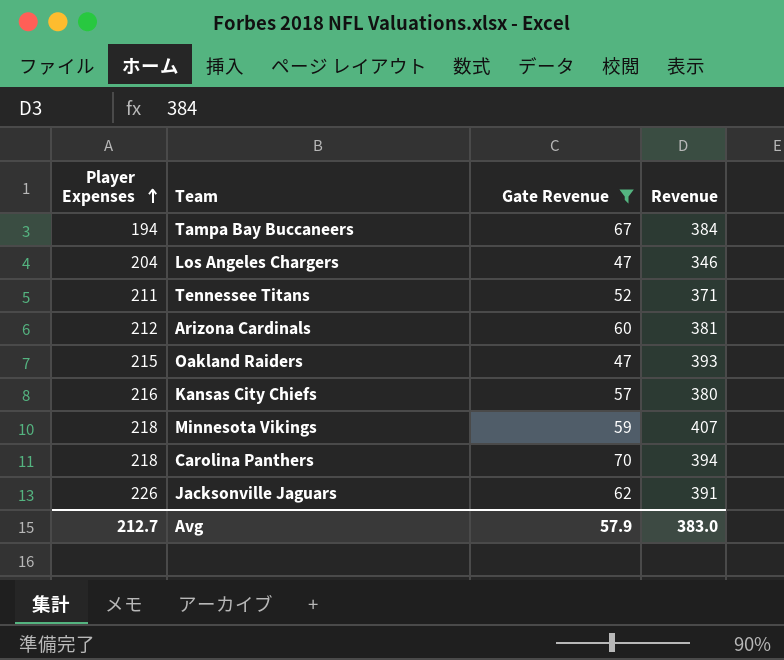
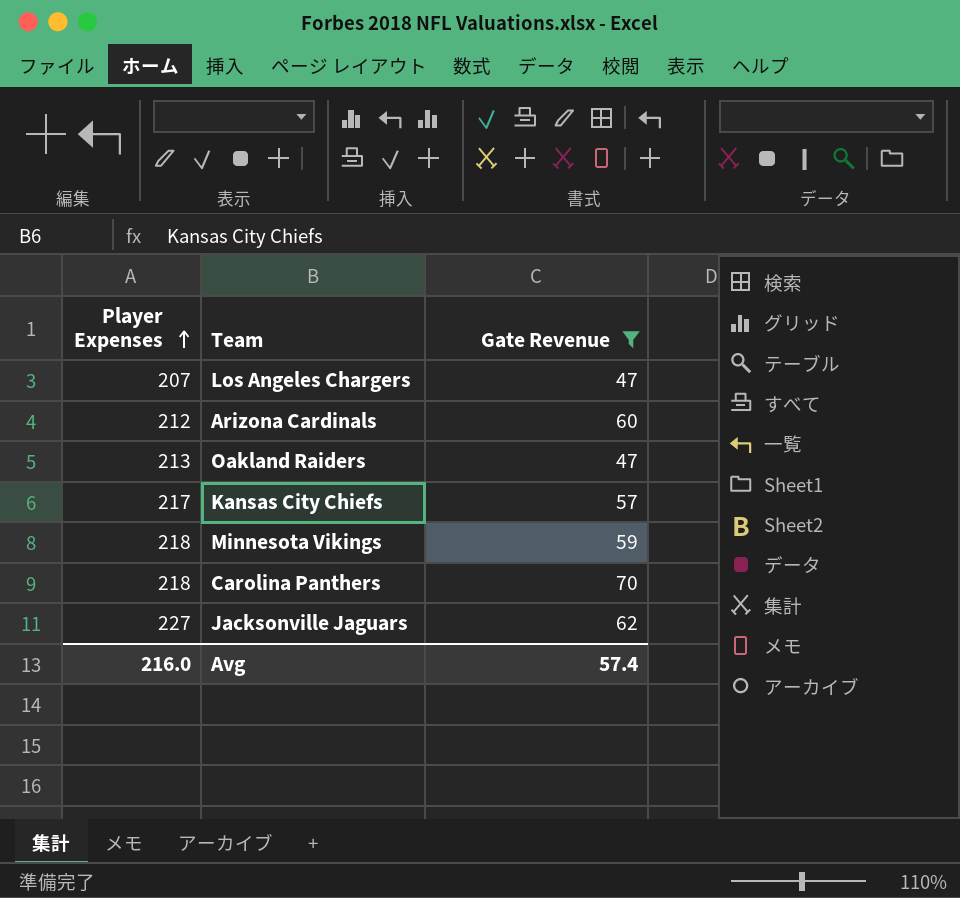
column Revenue | position: 4 -> none
row Tampa Bay Buccaneers: 194 | 67 | 384 -> none
row Tennessee Titans: 211 | 52 | 371 -> none
Los Angeles Chargers | Player Expenses: 204 -> 207
Oakland Raiders | Player Expenses: 215 -> 213
Kansas City Chiefs | Player Expenses: 216 -> 217
Jacksonville Jaguars | Player Expenses: 226 -> 227
Avg | Player Expenses: 212.7 -> 216.0
Avg | Gate Revenue: 57.9 -> 57.4

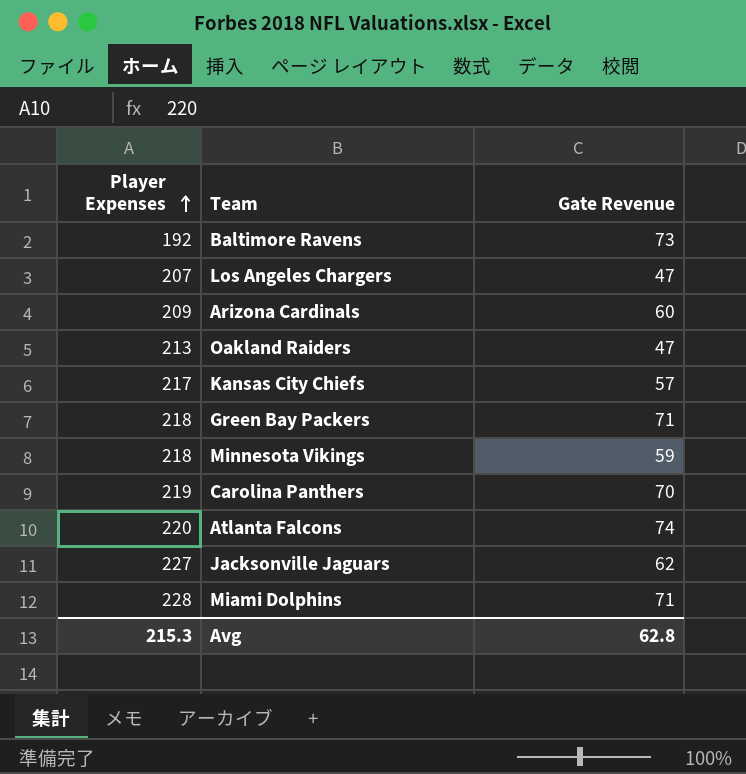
filter: Gate Revenue <= 70 -> none
Arizona Cardinals | Player Expenses: 212 -> 209
Carolina Panthers | Player Expenses: 218 -> 219
Avg | Player Expenses: 216.0 -> 215.3
Avg | Gate Revenue: 57.4 -> 62.8

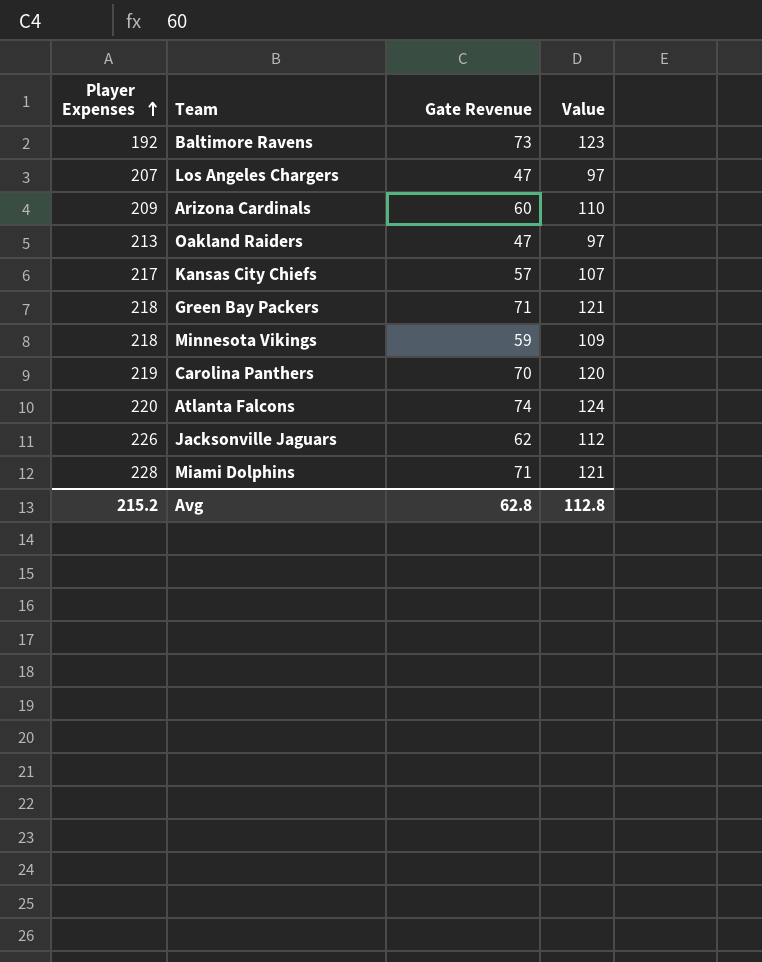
column Value | formula: none -> [Gate Revenue] + 50
Jacksonville Jaguars | Player Expenses: 227 -> 226
Avg | Player Expenses: 215.3 -> 215.2

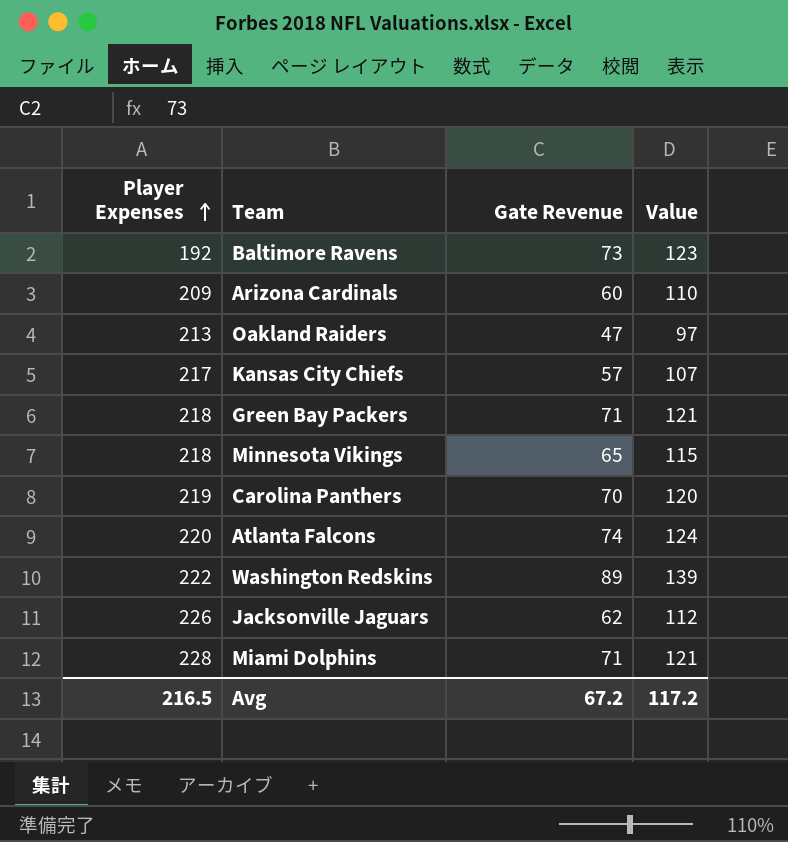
row Los Angeles Chargers: 207 | 47 | 97 -> none
Minnesota Vikings | Gate Revenue: 59 -> 65
Minnesota Vikings | Value: 109 -> 115
row Washington Redskins: none -> 222 | 89 | 139
Avg | Player Expenses: 215.2 -> 216.5
Avg | Gate Revenue: 62.8 -> 67.2
Avg | Value: 112.8 -> 117.2

